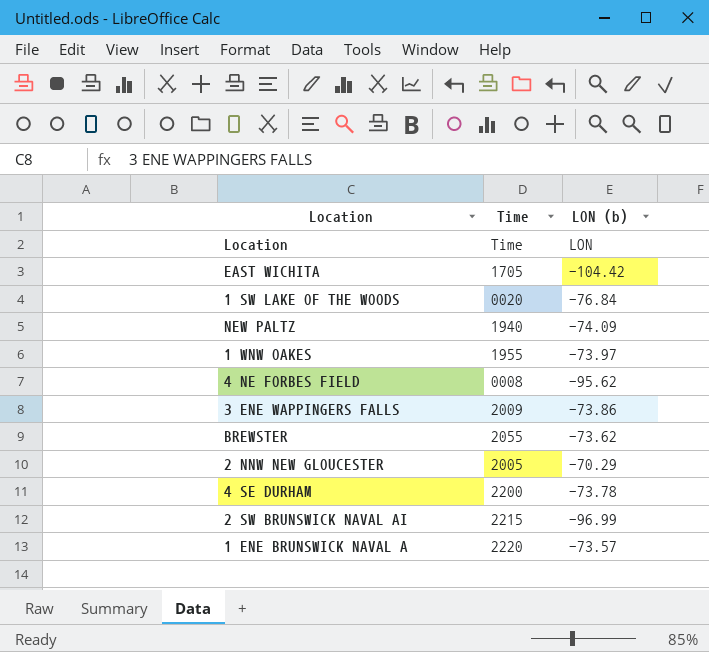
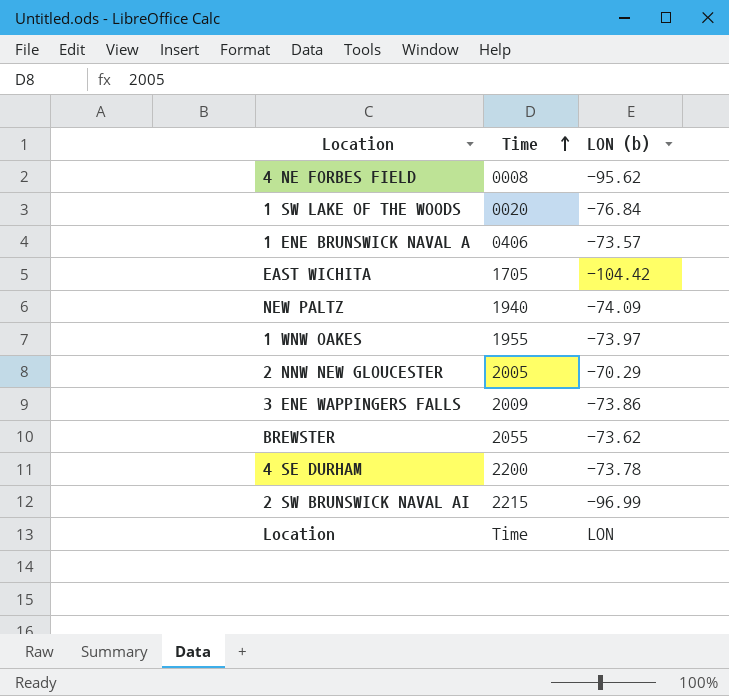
row order: none -> Time ascending
1 ENE BRUNSWICK NAVAL A | Time: 2220 -> 0406

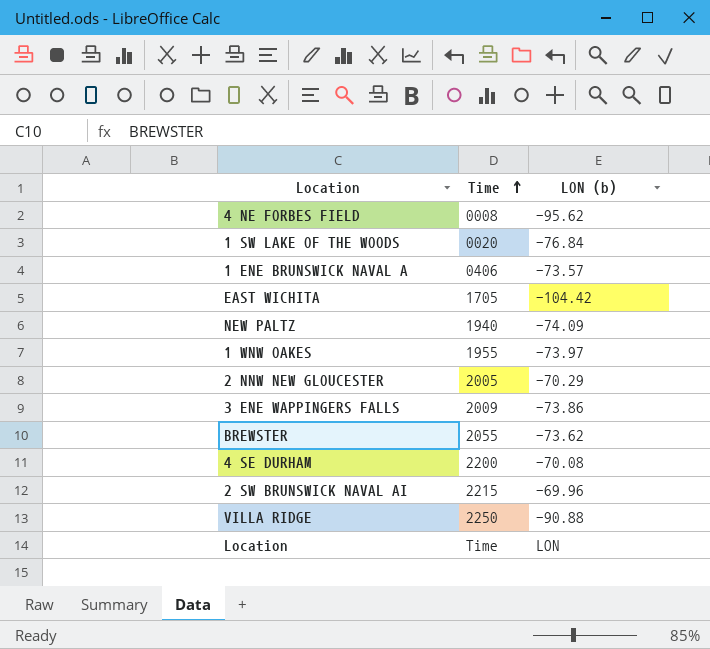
4 SE DURHAM | LON (b): -73.78 -> -70.08
2 SW BRUNSWICK NAVAL AI | LON (b): -96.99 -> -69.96
row VILLA RIDGE: none -> 2250 | -90.88

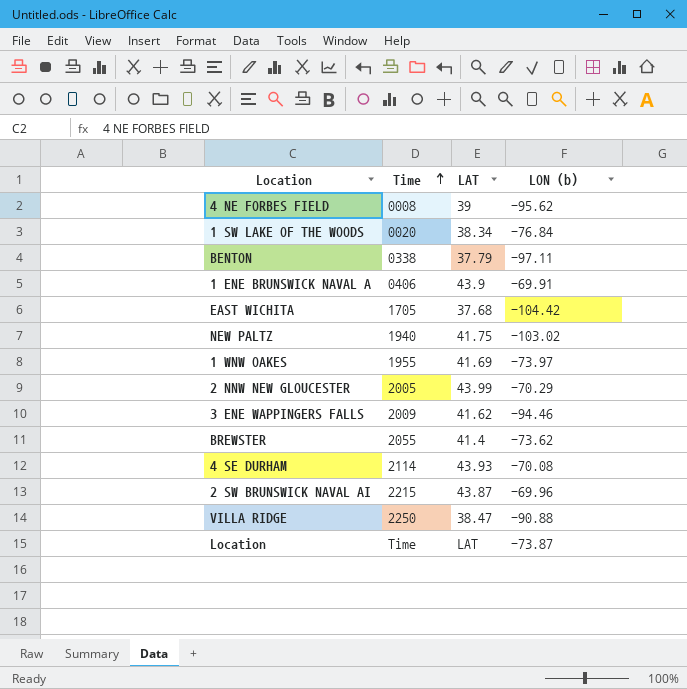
column LAT | position: none -> 3
row BENTON: none -> 0338 | 37.79 | -97.11
1 ENE BRUNSWICK NAVAL A | LON (b): -73.57 -> -69.91
NEW PALTZ | LON (b): -74.09 -> -103.02
3 ENE WAPPINGERS FALLS | LON (b): -73.86 -> -94.46
4 SE DURHAM | Time: 2200 -> 2114
Location | LON (b): LON -> -73.87

